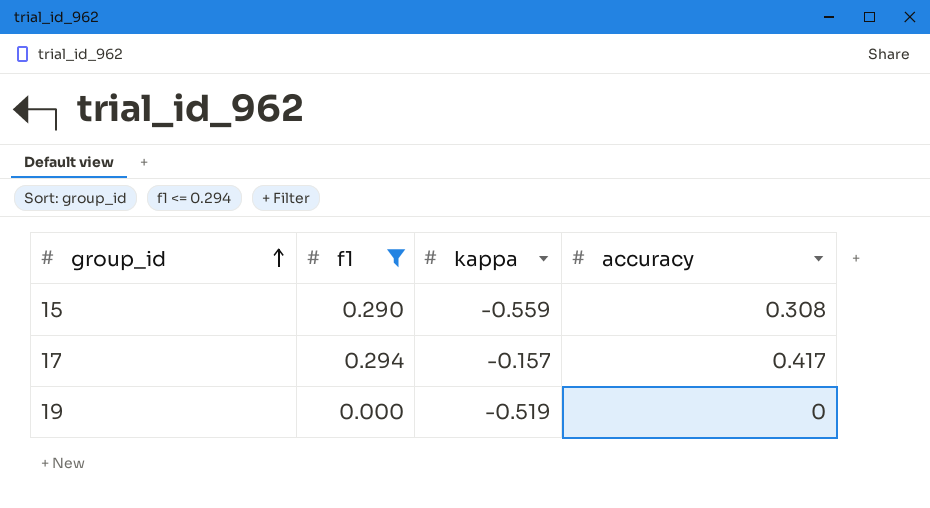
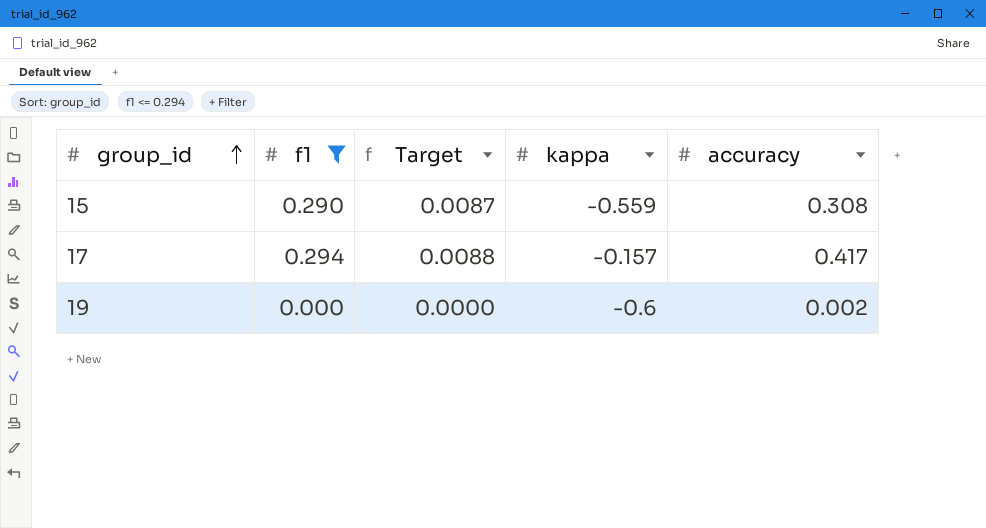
column Target | formula: none -> [f1] * 0.03
19 | kappa: -0.519 -> -0.6
19 | accuracy: 0 -> 0.002

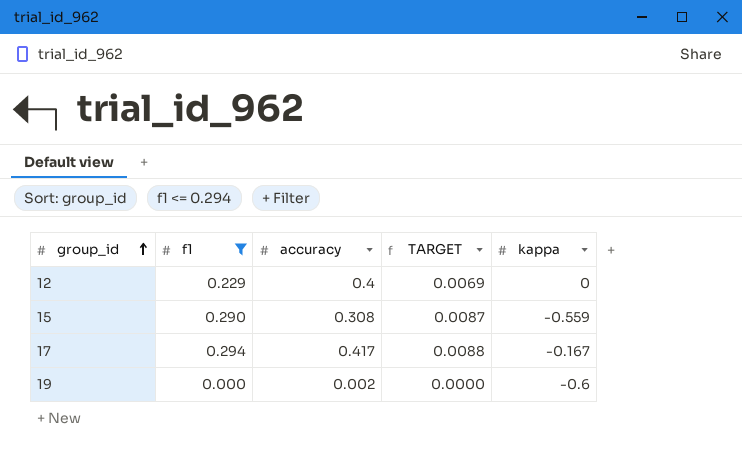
column accuracy | position: 5 -> 3
column name: Target -> TARGET
row 12: none -> 0.229 | 0.4 | 0.0069 | 0
17 | kappa: -0.157 -> -0.167

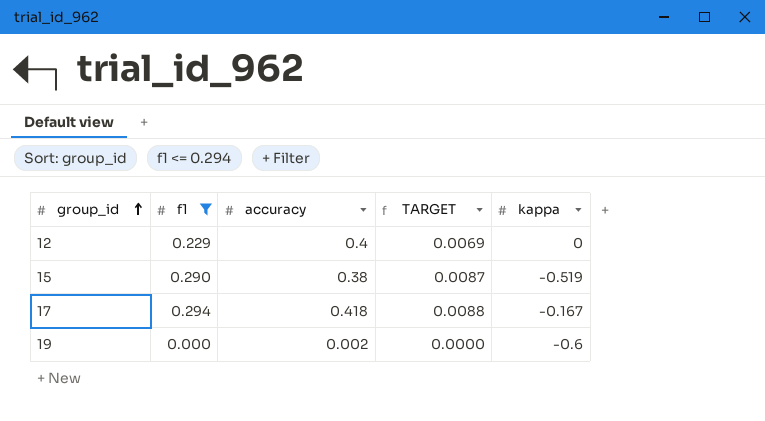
15 | accuracy: 0.308 -> 0.38
15 | kappa: -0.559 -> -0.519
17 | accuracy: 0.417 -> 0.418

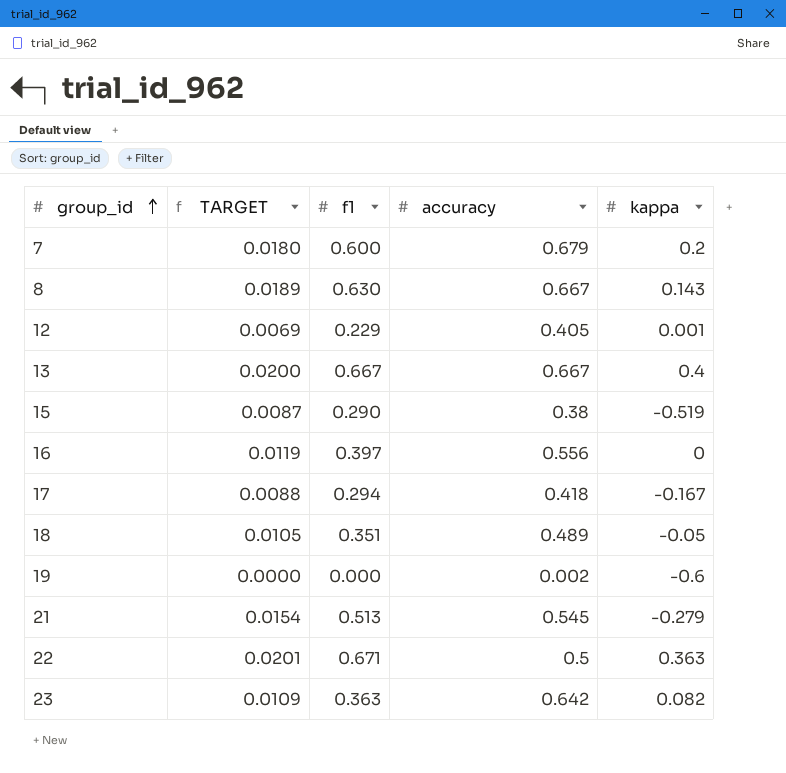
filter: f1 <= 0.294 -> none
column TARGET | position: 4 -> 2
12 | accuracy: 0.4 -> 0.405
12 | kappa: 0 -> 0.001

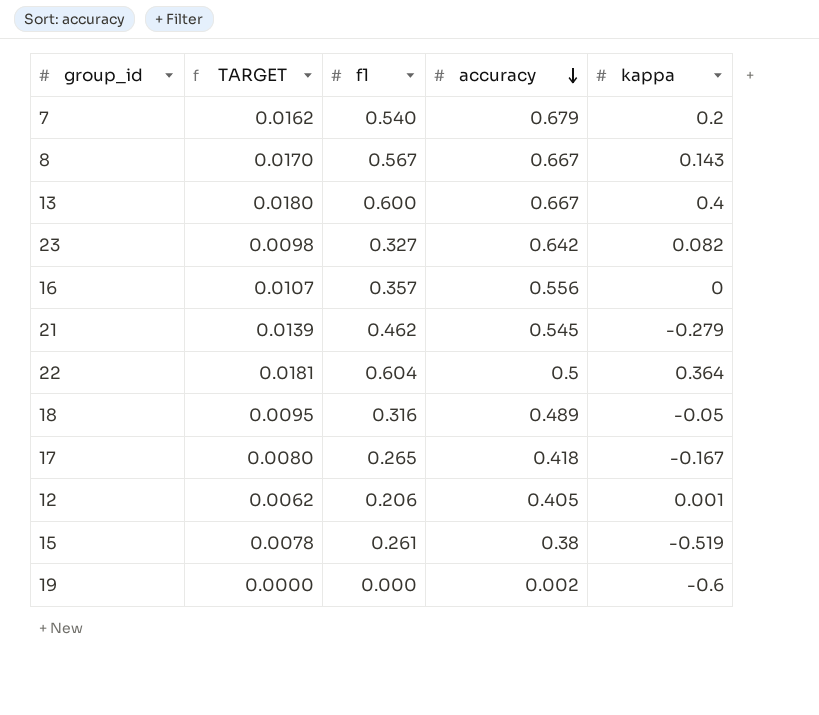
row order: group_id ascending -> accuracy descending
7 | TARGET: 0.0180 -> 0.0162
7 | f1: 0.600 -> 0.540
8 | TARGET: 0.0189 -> 0.0170
8 | f1: 0.630 -> 0.567
13 | TARGET: 0.0200 -> 0.0180
13 | f1: 0.667 -> 0.600
23 | TARGET: 0.0109 -> 0.0098
23 | f1: 0.363 -> 0.327
16 | TARGET: 0.0119 -> 0.0107
16 | f1: 0.397 -> 0.357
21 | TARGET: 0.0154 -> 0.0139
21 | f1: 0.513 -> 0.462
22 | TARGET: 0.0201 -> 0.0181
22 | f1: 0.671 -> 0.604
22 | kappa: 0.363 -> 0.364
18 | TARGET: 0.0105 -> 0.0095
18 | f1: 0.351 -> 0.316
17 | TARGET: 0.0088 -> 0.0080
17 | f1: 0.294 -> 0.265
12 | TARGET: 0.0069 -> 0.0062
12 | f1: 0.229 -> 0.206
15 | TARGET: 0.0087 -> 0.0078
15 | f1: 0.290 -> 0.261

